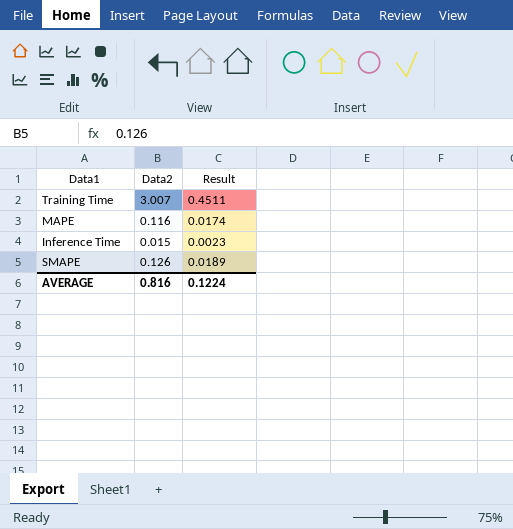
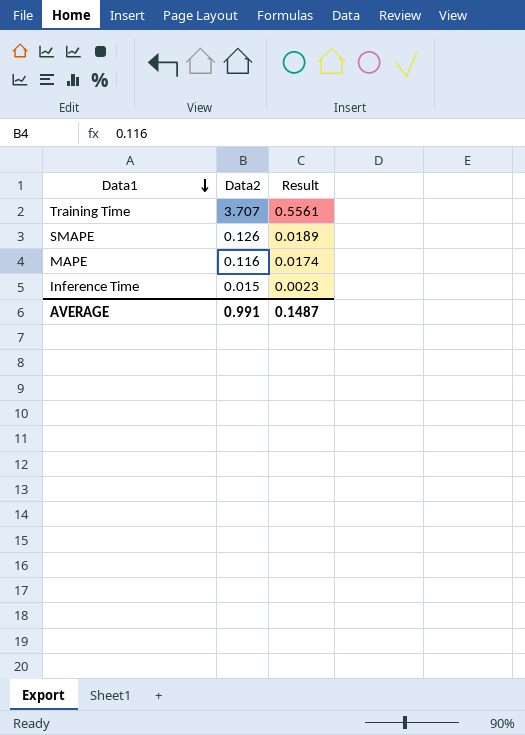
row order: none -> Data1 descending
Training Time | Data2: 3.007 -> 3.707
Training Time | Result: 0.4511 -> 0.5561
AVERAGE | Data2: 0.816 -> 0.991
AVERAGE | Result: 0.1224 -> 0.1487

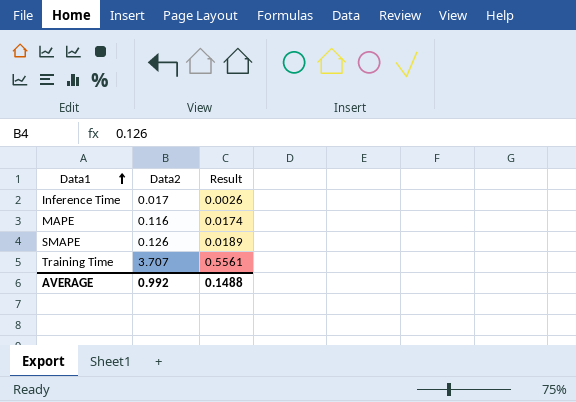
row order: Data1 descending -> Data1 ascending
Inference Time | Data2: 0.015 -> 0.017
Inference Time | Result: 0.0023 -> 0.0026
AVERAGE | Data2: 0.991 -> 0.992
AVERAGE | Result: 0.1487 -> 0.1488

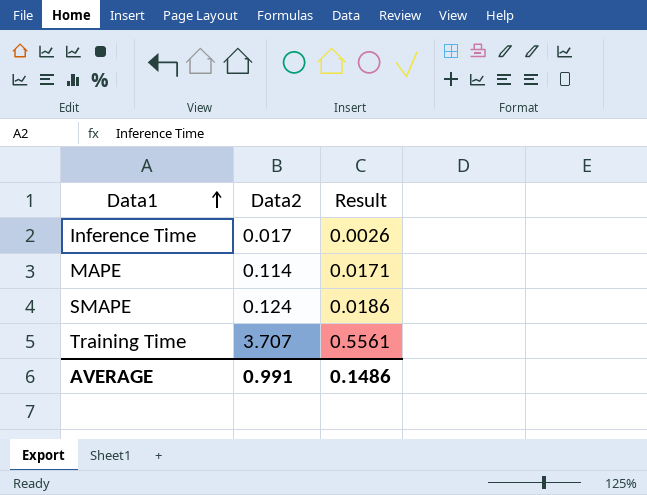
MAPE | Data2: 0.116 -> 0.114
MAPE | Result: 0.0174 -> 0.0171
SMAPE | Data2: 0.126 -> 0.124
SMAPE | Result: 0.0189 -> 0.0186
AVERAGE | Data2: 0.992 -> 0.991
AVERAGE | Result: 0.1488 -> 0.1486

